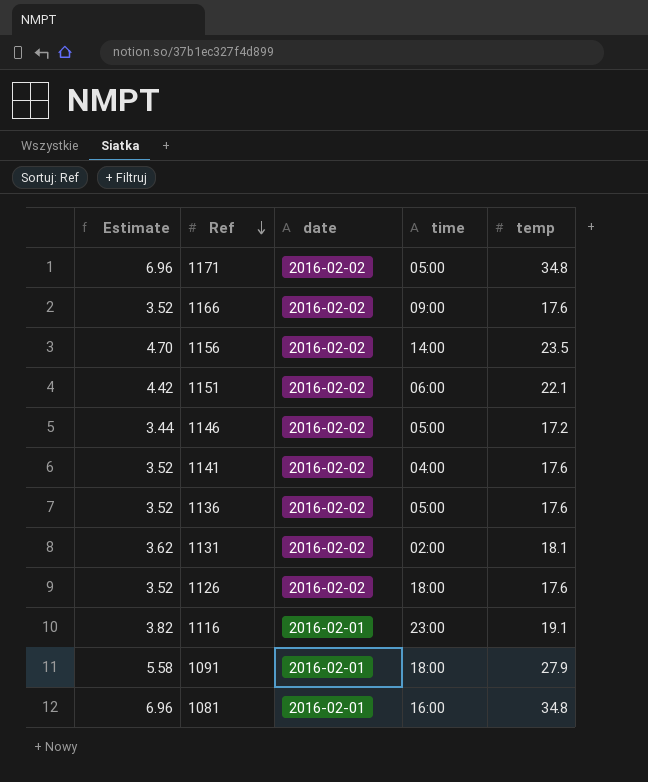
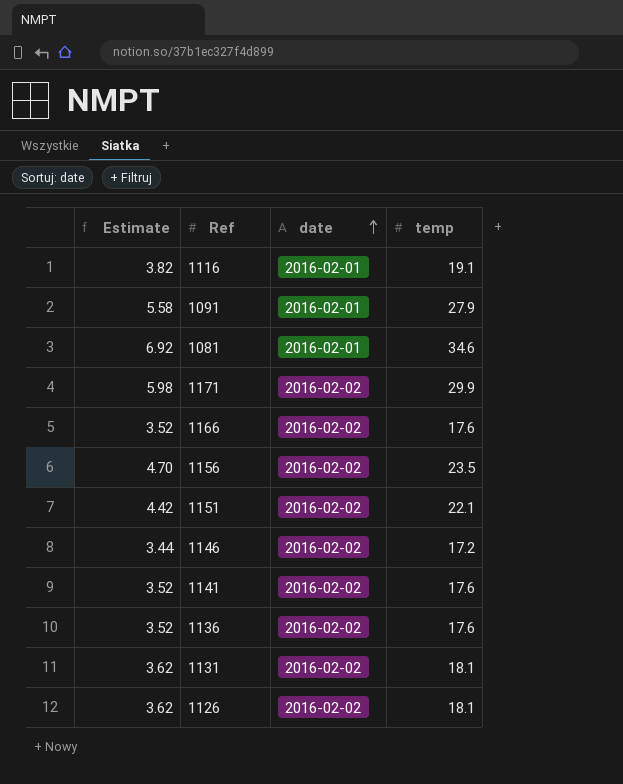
row order: Ref descending -> date ascending
column time | position: 4 -> none
1081 | Estimate: 6.96 -> 6.92
1081 | temp: 34.8 -> 34.6
1171 | Estimate: 6.96 -> 5.98
1171 | temp: 34.8 -> 29.9
1126 | Estimate: 3.52 -> 3.62
1126 | temp: 17.6 -> 18.1

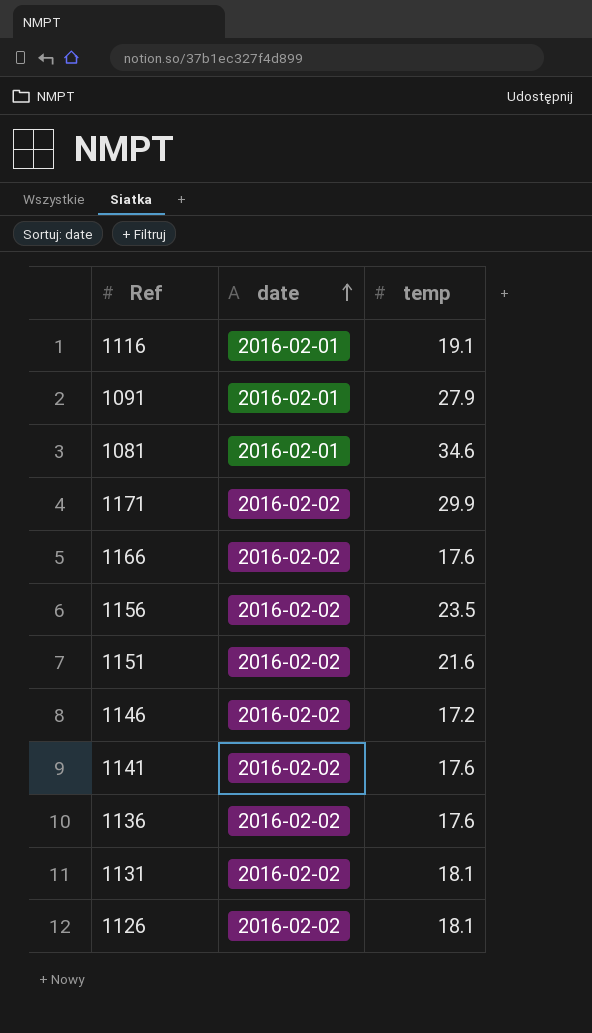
column Estimate | formula: [temp] * 0.2 -> none
1151 | temp: 22.1 -> 21.6

